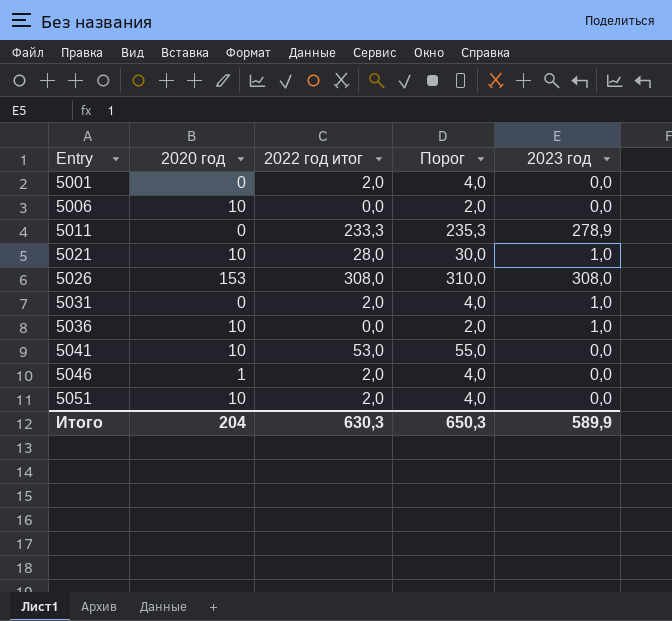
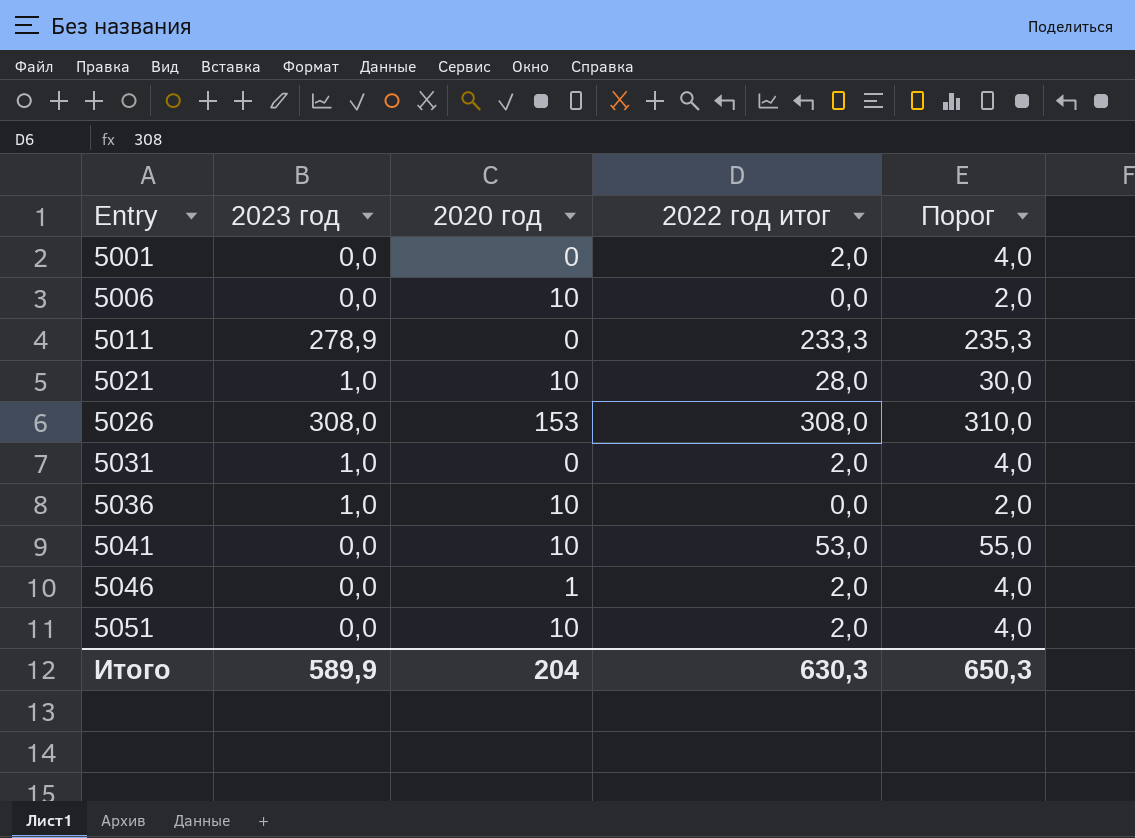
column 2023 год | position: 5 -> 2

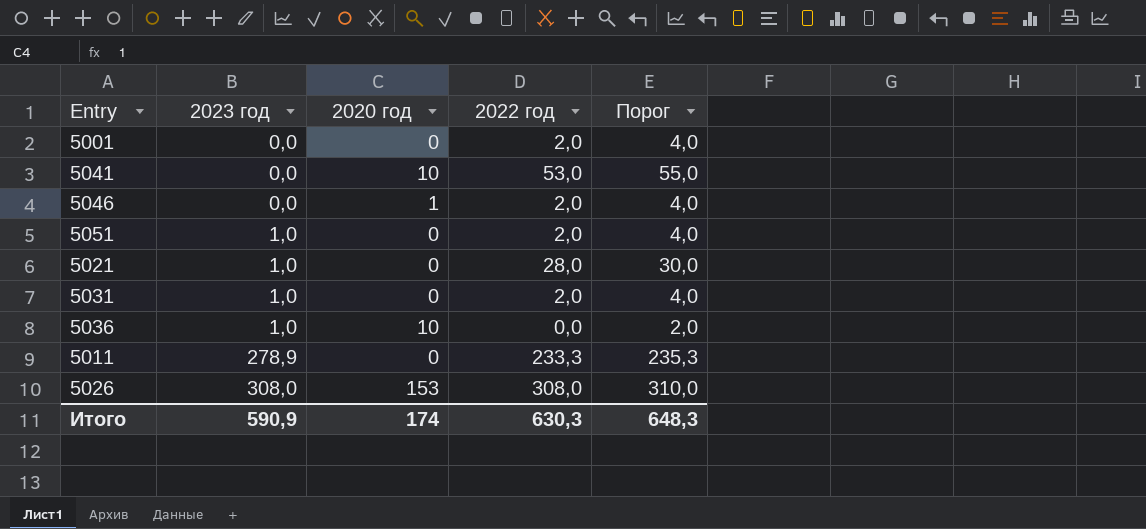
row order: Entry ascending -> 2023 год ascending
column name: 2022 год итог -> 2022 год
row 5006: 0,0 | 10 | 0,0 | 2,0 -> none
5051 | 2023 год: 0,0 -> 1,0
5051 | 2020 год: 10 -> 0
5021 | 2020 год: 10 -> 0
Итого | 2023 год: 589,9 -> 590,9
Итого | 2020 год: 204 -> 174
Итого | Порог: 650,3 -> 648,3

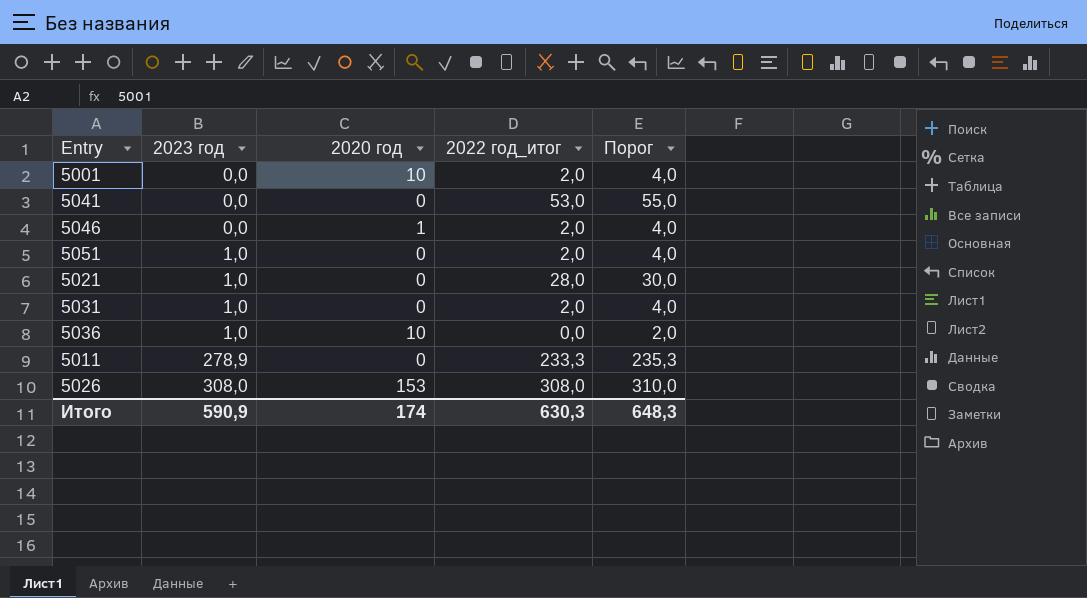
column name: 2022 год -> 2022 год_итог
5001 | 2020 год: 0 -> 10
5041 | 2020 год: 10 -> 0

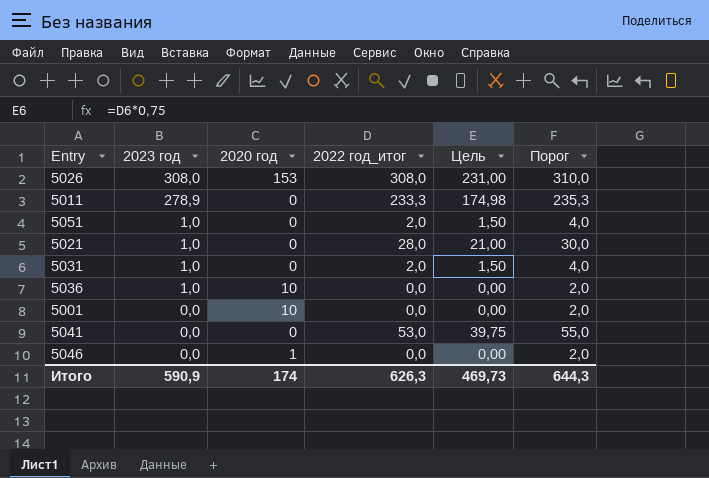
row order: 2023 год ascending -> 2023 год descending
column Цель | formula: none -> [2022 год_итог] * 0,75
5001 | 2022 год_итог: 2,0 -> 0,0
5001 | Порог: 4,0 -> 2,0
5046 | 2022 год_итог: 2,0 -> 0,0
5046 | Порог: 4,0 -> 2,0
Итого | 2022 год_итог: 630,3 -> 626,3
Итого | Порог: 648,3 -> 644,3

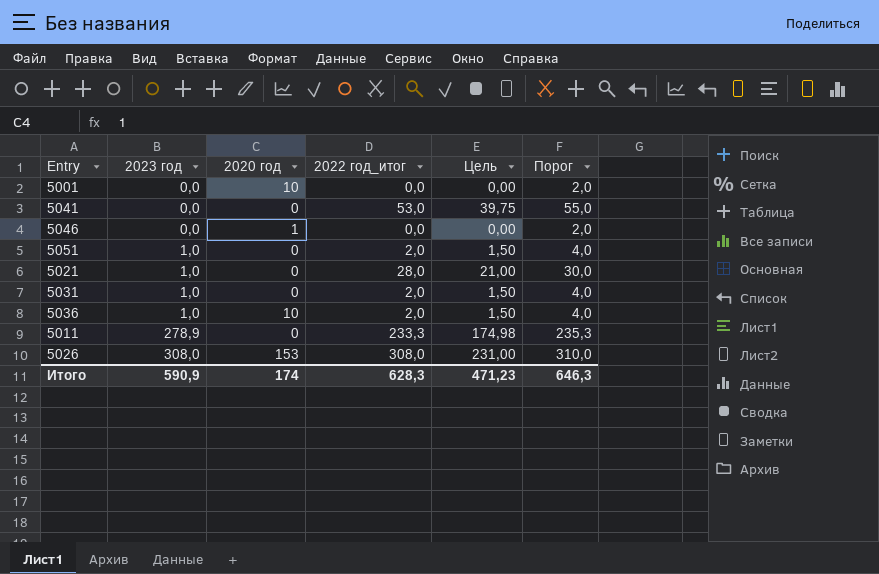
row order: 2023 год descending -> 2023 год ascending
5036 | 2022 год_итог: 0,0 -> 2,0
5036 | Цель: 0,00 -> 1,50
5036 | Порог: 2,0 -> 4,0
Итого | 2022 год_итог: 626,3 -> 628,3
Итого | Цель: 469,73 -> 471,23
Итого | Порог: 644,3 -> 646,3

